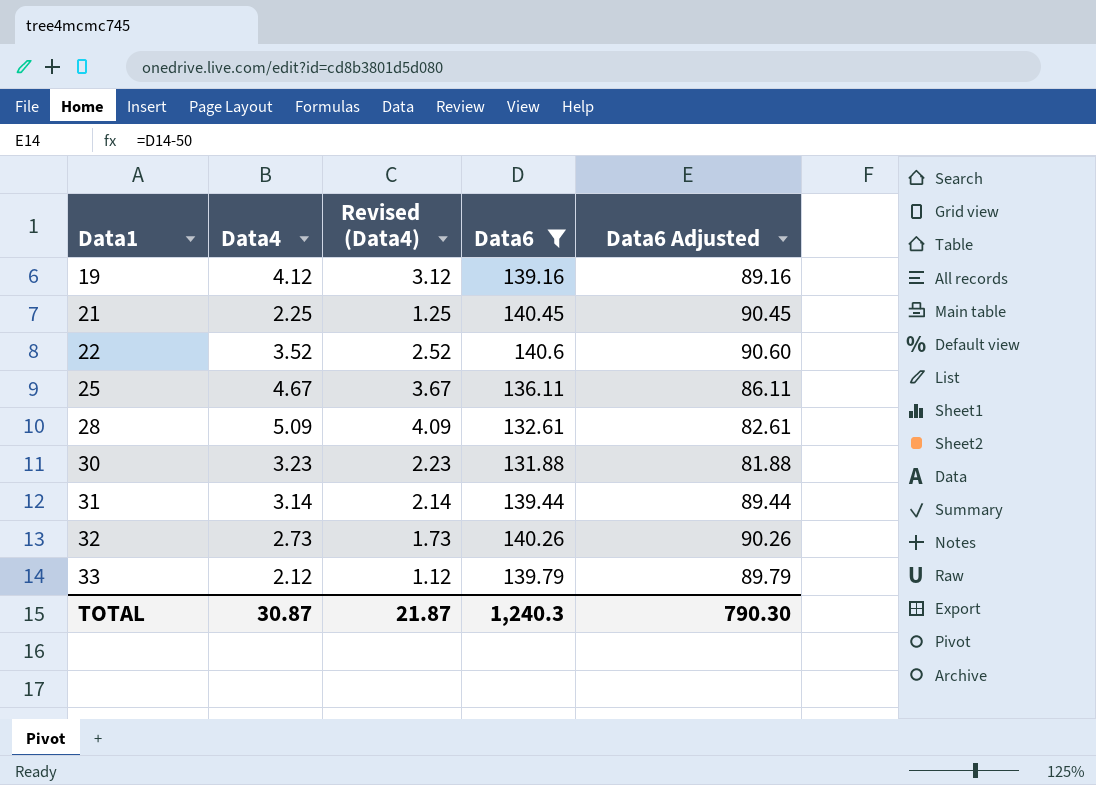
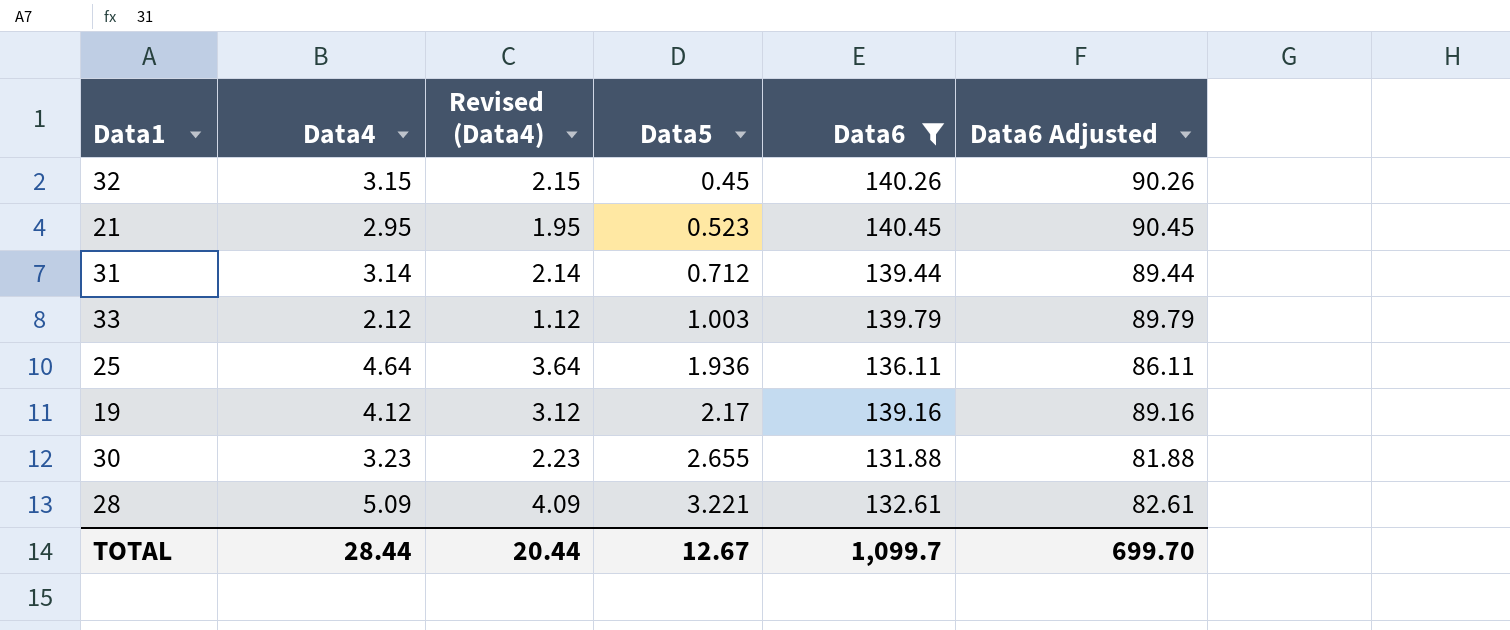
row order: Data1 ascending -> Data5 ascending
column Data5 | position: none -> 4
row 22: 3.52 | 2.52 | 140.6 | 90.60 -> none
32 | Data4: 2.73 -> 3.15
32 | Revised (Data4): 1.73 -> 2.15
21 | Data4: 2.25 -> 2.95
21 | Revised (Data4): 1.25 -> 1.95
25 | Data4: 4.67 -> 4.64
25 | Revised (Data4): 3.67 -> 3.64
TOTAL | Data4: 30.87 -> 28.44
TOTAL | Revised (Data4): 21.87 -> 20.44
TOTAL | Data6: 1,240.3 -> 1,099.7
TOTAL | Data6 Adjusted: 790.30 -> 699.70

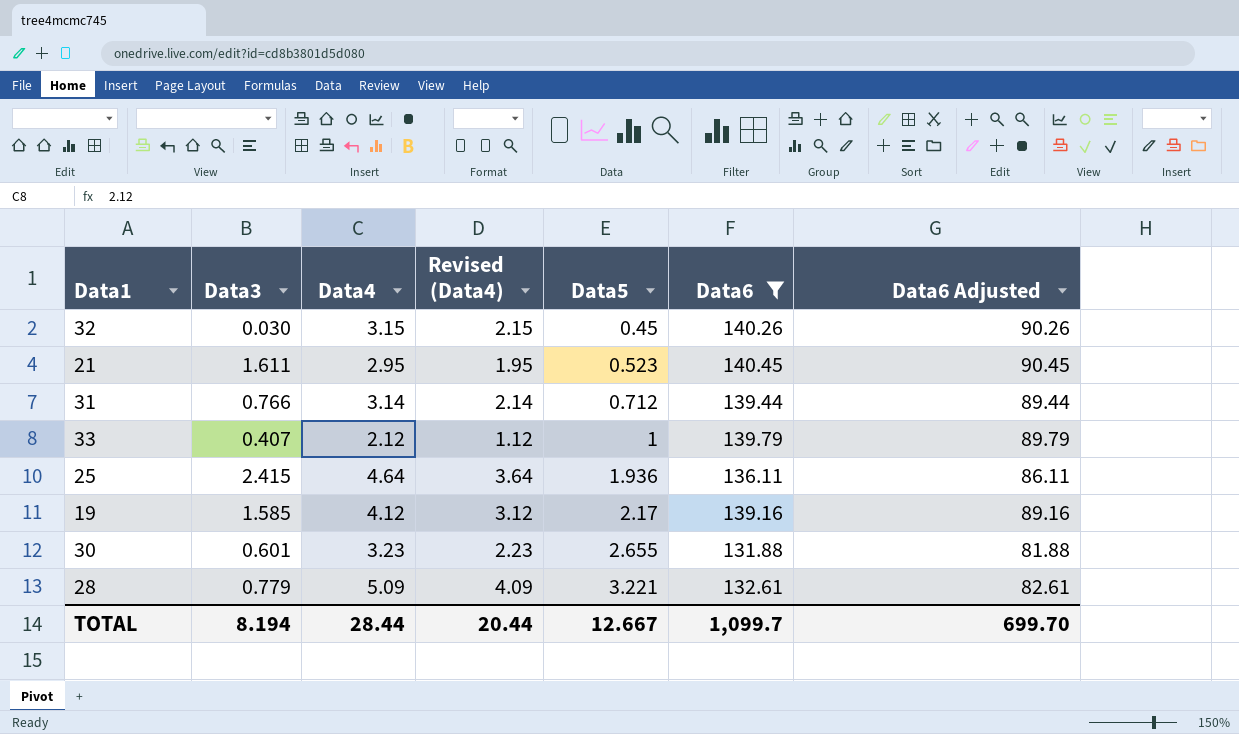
column Data3 | position: none -> 2
33 | Data5: 1.003 -> 1
TOTAL | Data5: 12.67 -> 12.667

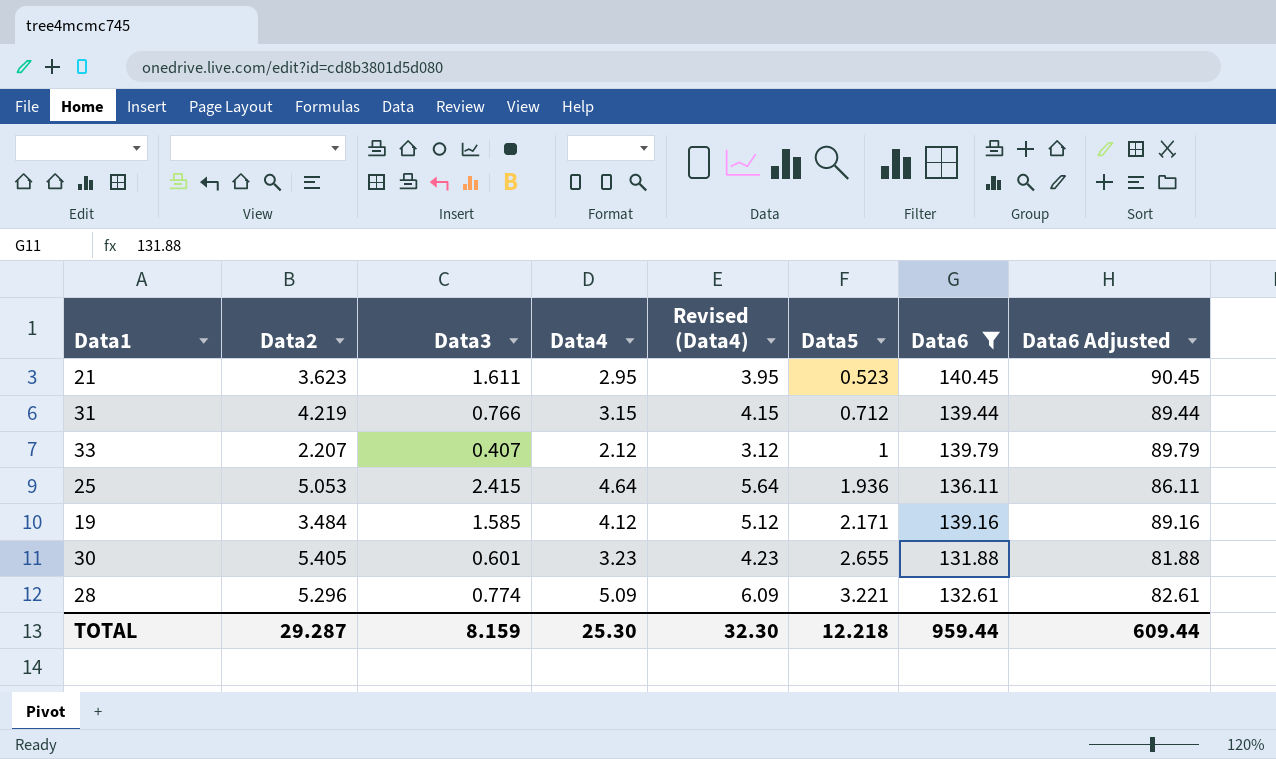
column Data2 | position: none -> 2
column Revised (Data4) | formula: [Data4] - 1 -> [Data4] + 1
row 32: 0.030 | 3.15 | 2.15 | 0.45 | 140.26 | 90.26 -> none
31 | Data4: 3.14 -> 3.15
19 | Data5: 2.17 -> 2.171
28 | Data3: 0.779 -> 0.774
TOTAL | Data3: 8.194 -> 8.159
TOTAL | Data4: 28.44 -> 25.30
TOTAL | Revised (Data4): 20.44 -> 32.30
TOTAL | Data5: 12.667 -> 12.218
TOTAL | Data6: 1,099.7 -> 959.44
TOTAL | Data6 Adjusted: 699.70 -> 609.44

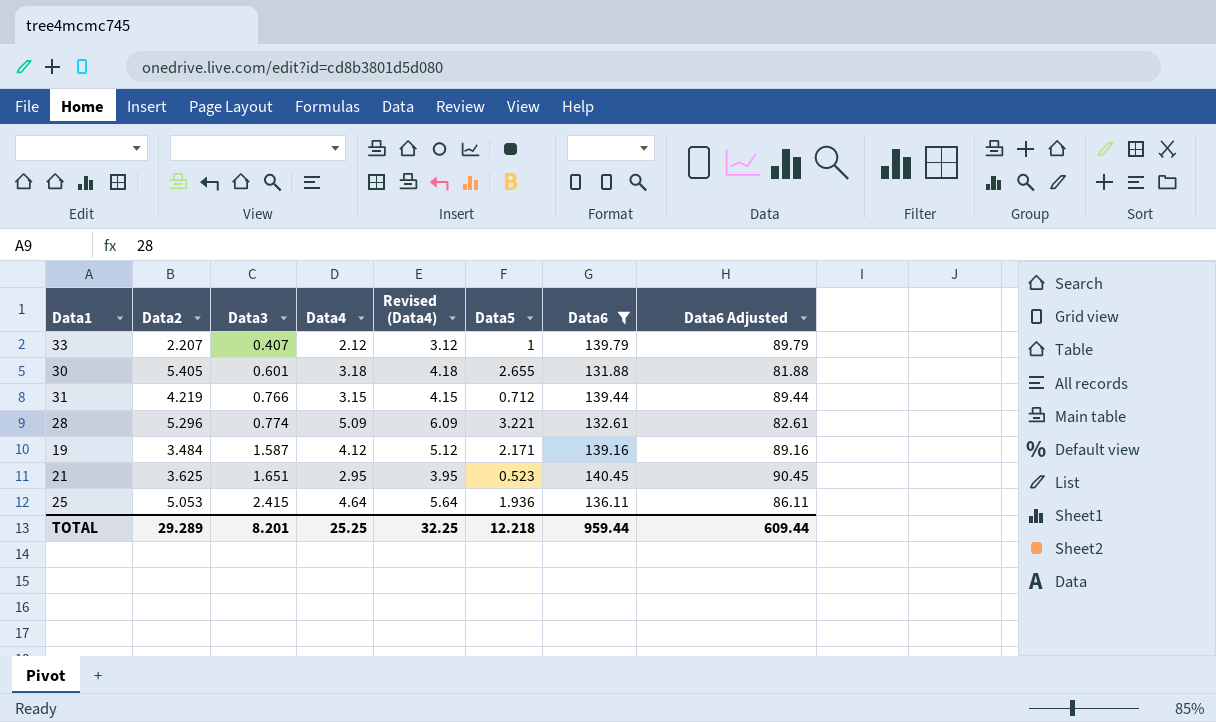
row order: Data5 ascending -> Data3 ascending
30 | Data4: 3.23 -> 3.18
30 | Revised (Data4): 4.23 -> 4.18
19 | Data3: 1.585 -> 1.587
21 | Data2: 3.623 -> 3.625
21 | Data3: 1.611 -> 1.651
TOTAL | Data2: 29.287 -> 29.289
TOTAL | Data3: 8.159 -> 8.201
TOTAL | Data4: 25.30 -> 25.25
TOTAL | Revised (Data4): 32.30 -> 32.25

